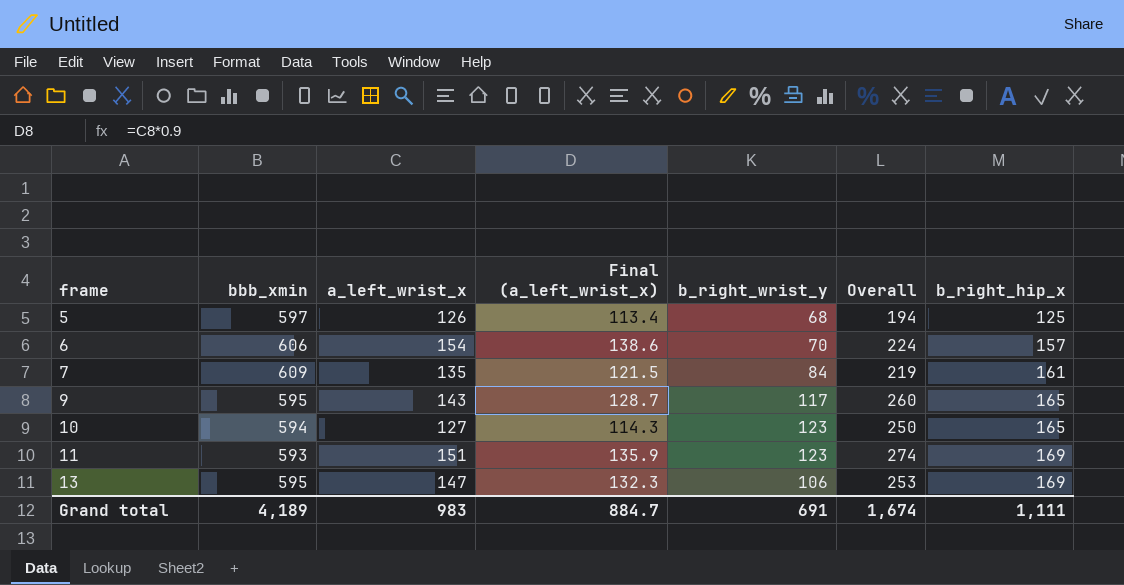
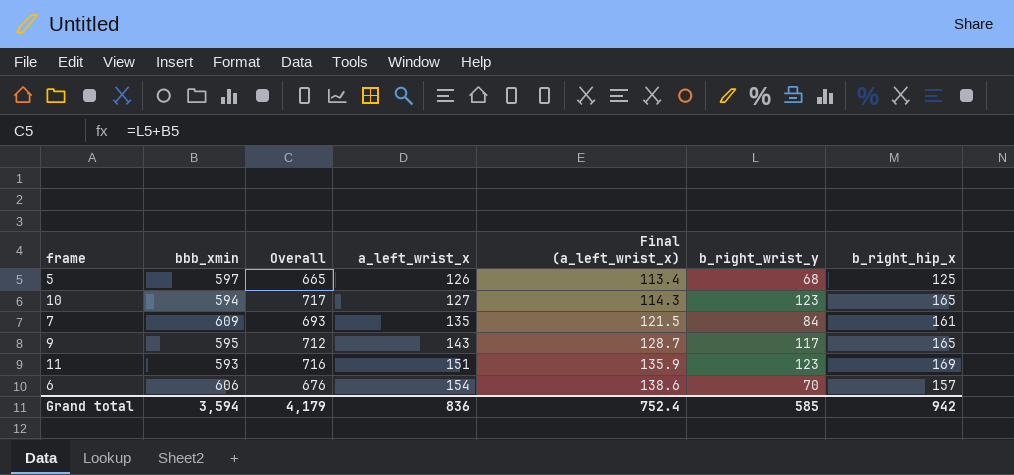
row order: frame ascending -> a_left_wrist_x ascending
column Overall | formula: [a_left_wrist_x] + [b_right_wrist_y] -> [bbb_xmin] + [b_right_wrist_y]
column Overall | position: 6 -> 3
row 13: 595 | 147 | 132.3 | 106 | 253 | 169 -> none
Grand total | bbb_xmin: 4,189 -> 3,594
Grand total | Overall: 1,674 -> 4,179
Grand total | a_left_wrist_x: 983 -> 836
Grand total | Final (a_left_wrist_x): 884.7 -> 752.4
Grand total | b_right_wrist_y: 691 -> 585
Grand total | b_right_hip_x: 1,111 -> 942

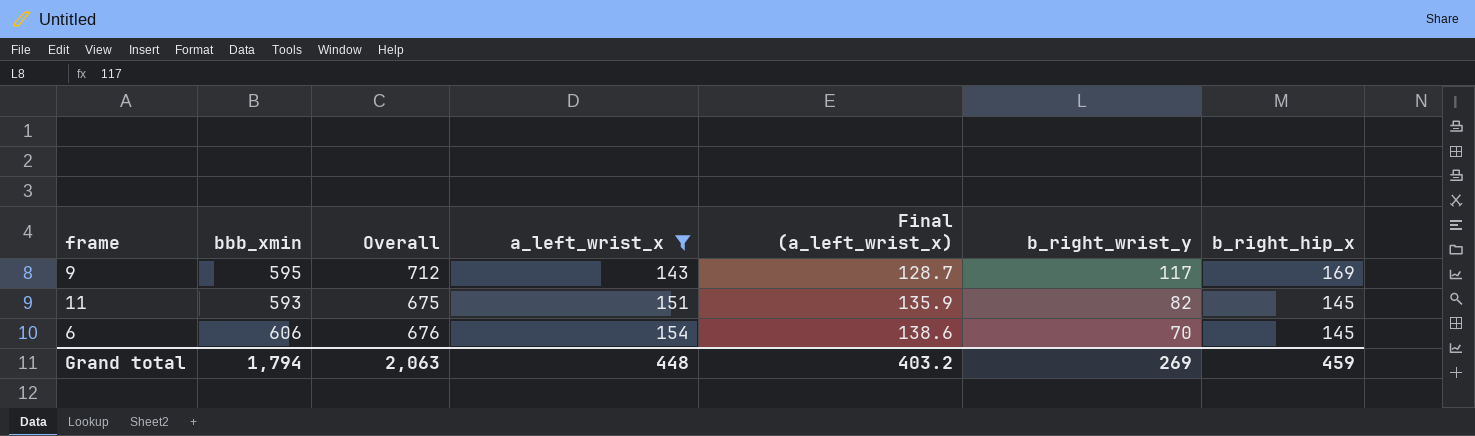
filter: none -> a_left_wrist_x >= 143
9 | b_right_hip_x: 165 -> 169
11 | Overall: 716 -> 675
11 | b_right_wrist_y: 123 -> 82
11 | b_right_hip_x: 169 -> 145
6 | b_right_hip_x: 157 -> 145
Grand total | bbb_xmin: 3,594 -> 1,794
Grand total | Overall: 4,179 -> 2,063
Grand total | a_left_wrist_x: 836 -> 448
Grand total | Final (a_left_wrist_x): 752.4 -> 403.2
Grand total | b_right_wrist_y: 585 -> 269
Grand total | b_right_hip_x: 942 -> 459

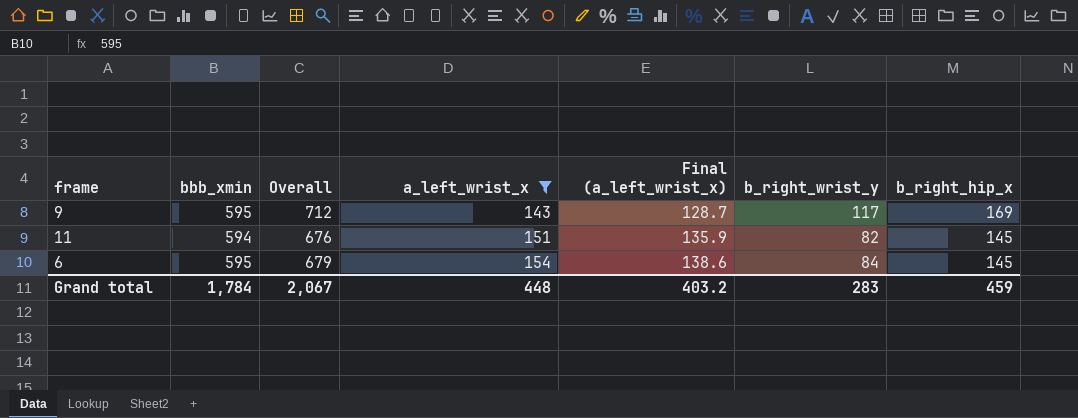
11 | bbb_xmin: 593 -> 594
11 | Overall: 675 -> 676
6 | bbb_xmin: 606 -> 595
6 | Overall: 676 -> 679
6 | b_right_wrist_y: 70 -> 84
Grand total | bbb_xmin: 1,794 -> 1,784
Grand total | Overall: 2,063 -> 2,067
Grand total | b_right_wrist_y: 269 -> 283

